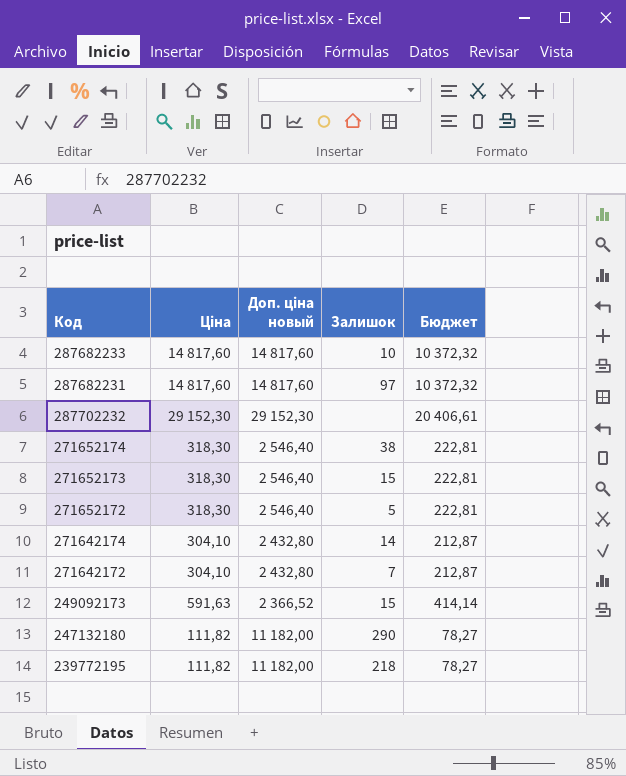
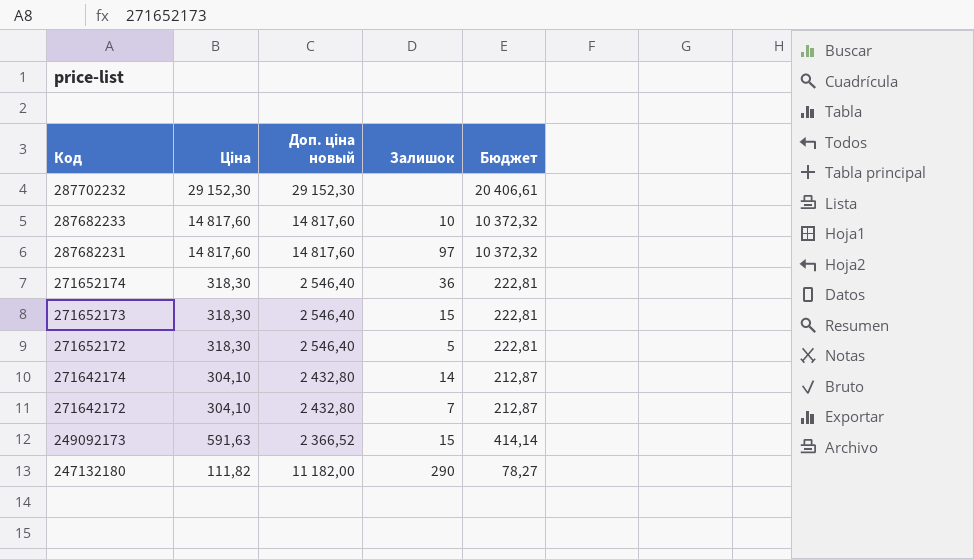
row order: none -> Код descending
row 239772195: 111,82 | 11 182,00 | 218 | 78,27 -> none
271652174 | Залишок: 38 -> 36

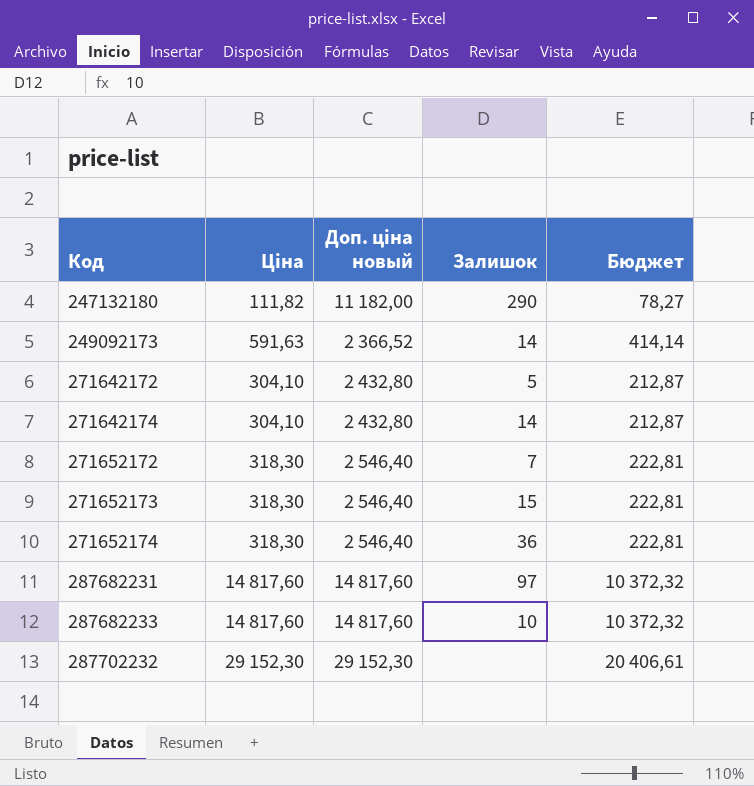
row order: Код descending -> Код ascending
249092173 | Залишок: 15 -> 14
271642172 | Залишок: 7 -> 5
271652172 | Залишок: 5 -> 7

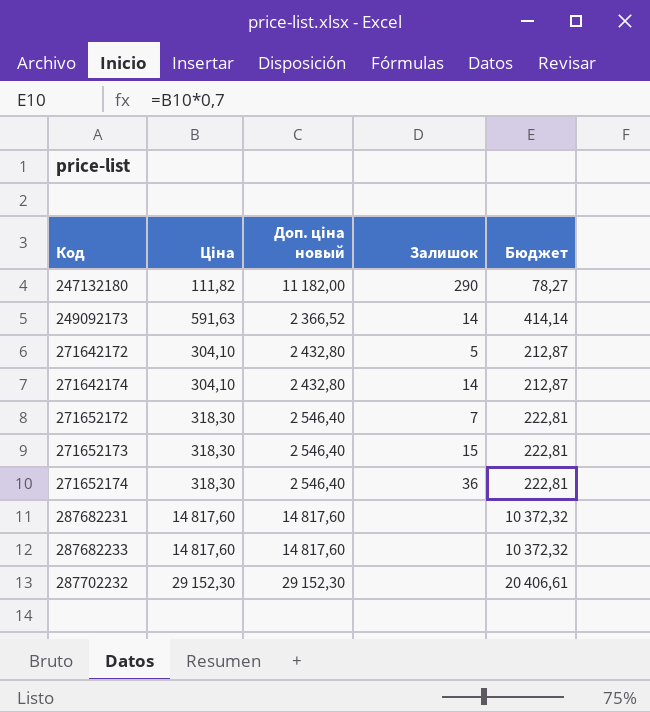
287682231 | Залишок: 97 -> none
287682233 | Залишок: 10 -> none

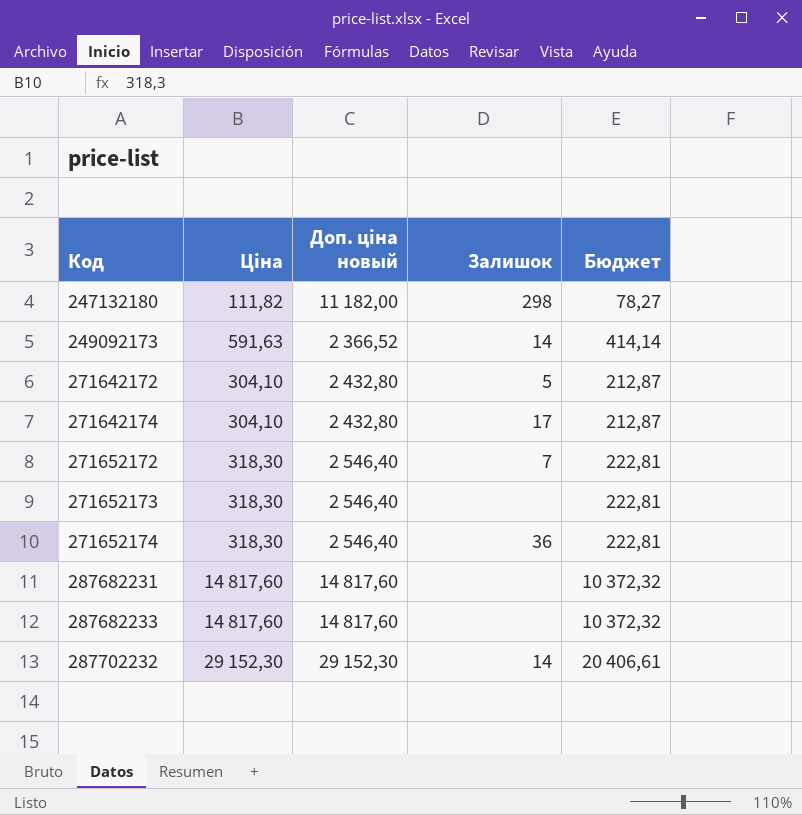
247132180 | Залишок: 290 -> 298
271642174 | Залишок: 14 -> 17
271652173 | Залишок: 15 -> none
287702232 | Залишок: none -> 14

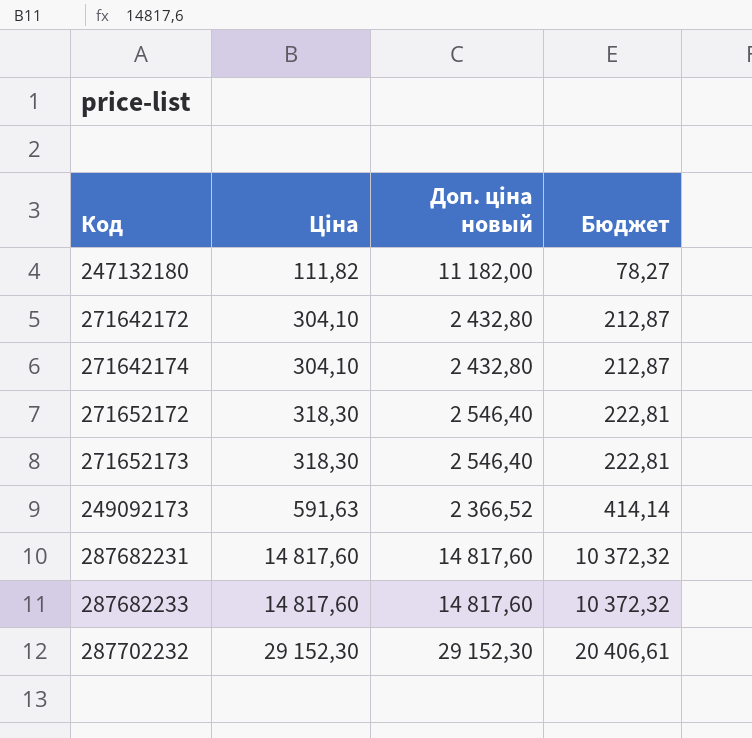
row order: Код ascending -> Ціна ascending
column Залишок | position: 4 -> none
row 271652174: 318,30 | 2 546,40 | 36 | 222,81 -> none

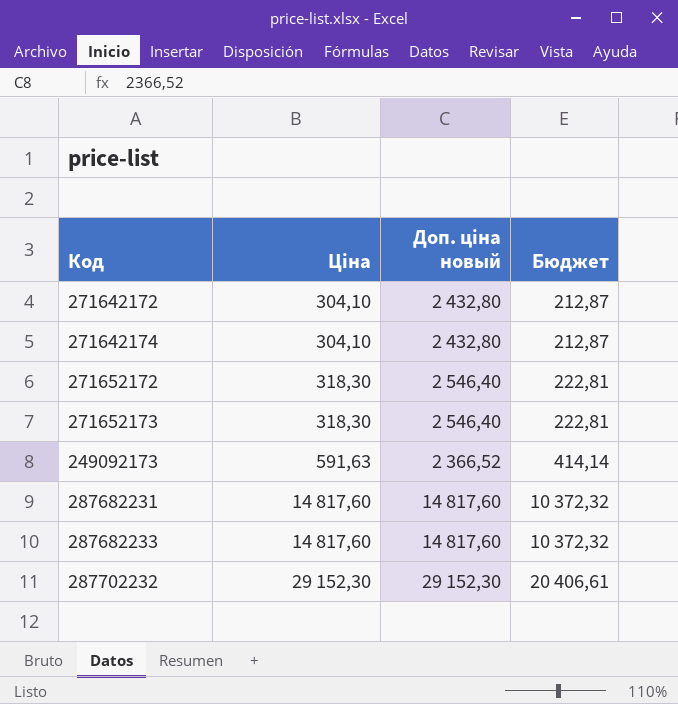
row 247132180: 111,82 | 11 182,00 | 78,27 -> none

